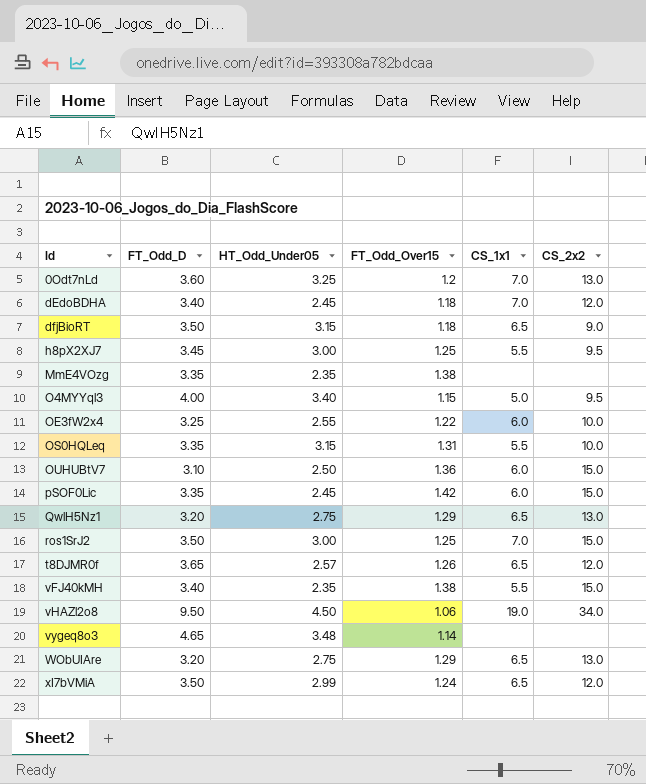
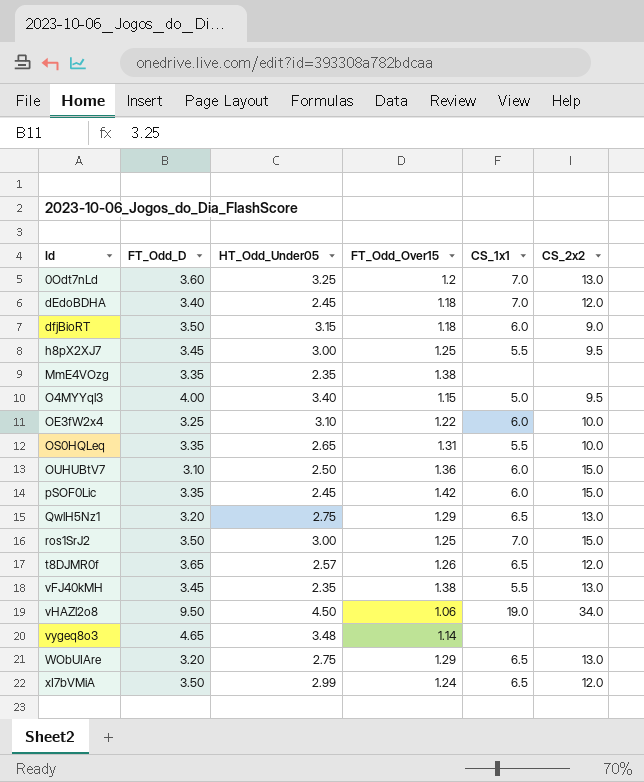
dfjBioRT | CS_1x1: 6.5 -> 6.0
OE3fW2x4 | HT_Odd_Under05: 2.55 -> 3.10
OS0HQLeq | HT_Odd_Under05: 3.15 -> 2.65
vFJ40kMH | FT_Odd_D: 3.40 -> 3.45
vFJ40kMH | CS_2x2: 15.0 -> 13.0

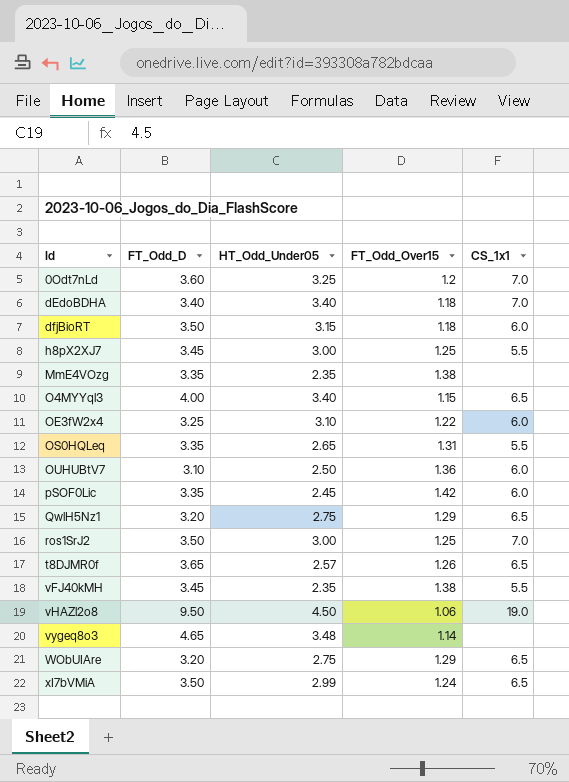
column CS_2x2 | position: 6 -> none
dEdoBDHA | HT_Odd_Under05: 2.45 -> 3.40
O4MYYql3 | CS_1x1: 5.0 -> 6.5

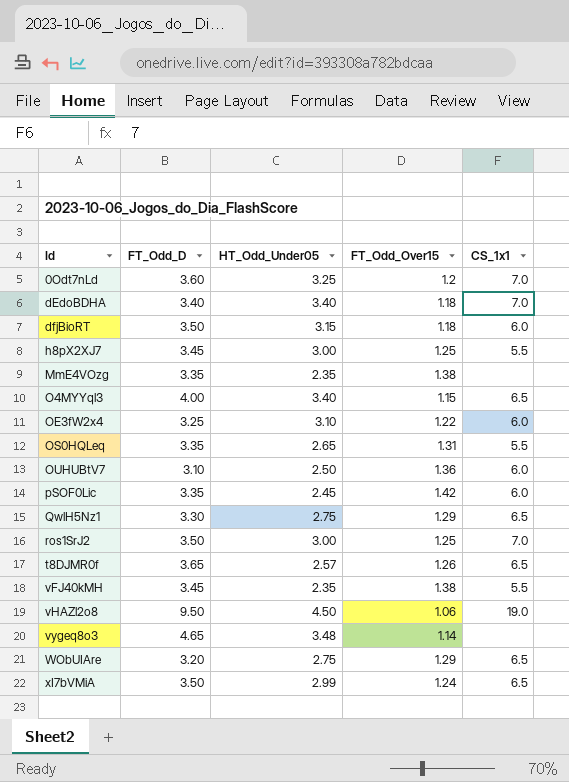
QwlH5Nz1 | FT_Odd_D: 3.20 -> 3.30

